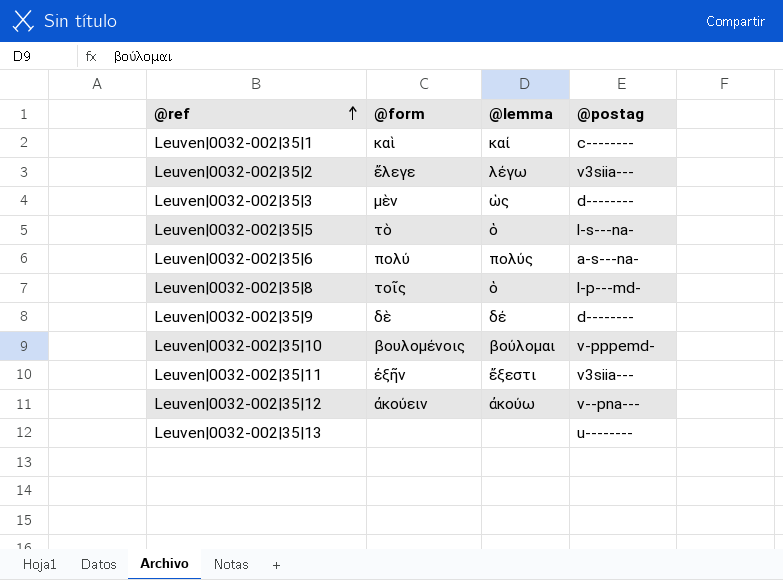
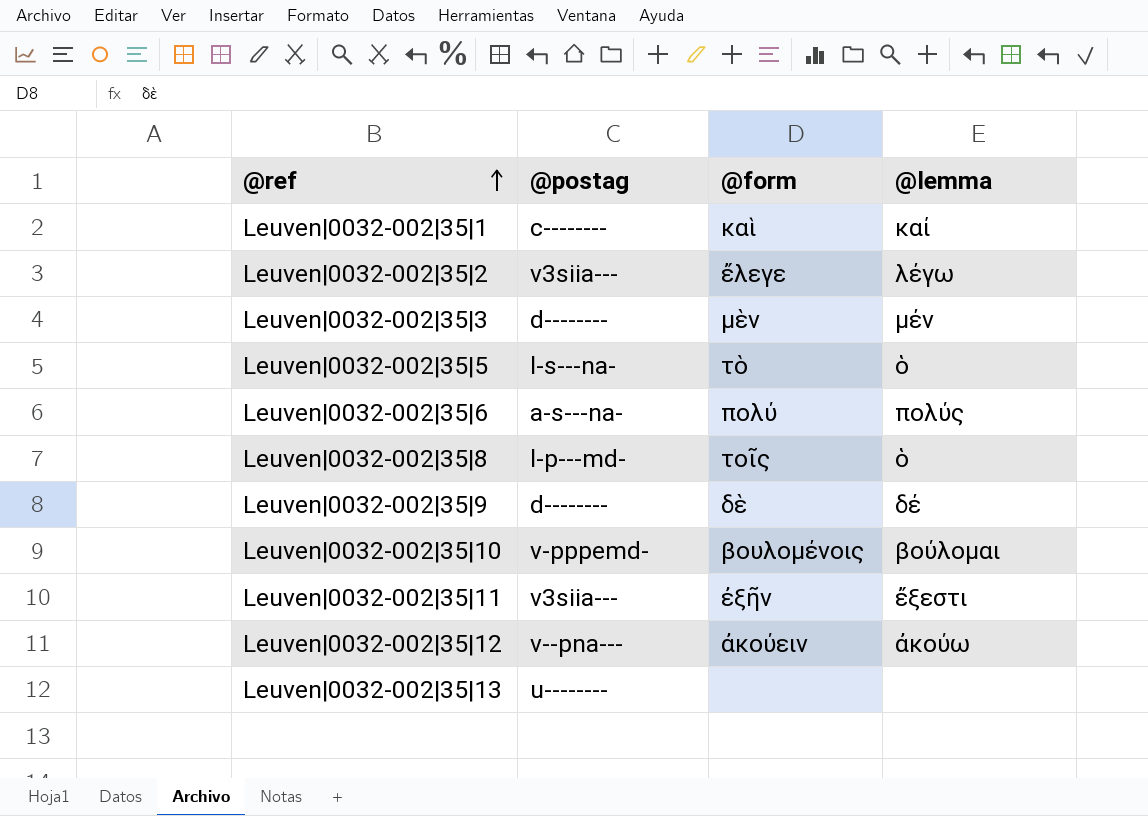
column @postag | position: 4 -> 2
Leuven|0032-002|35|3 | @lemma: ὡς -> μέν

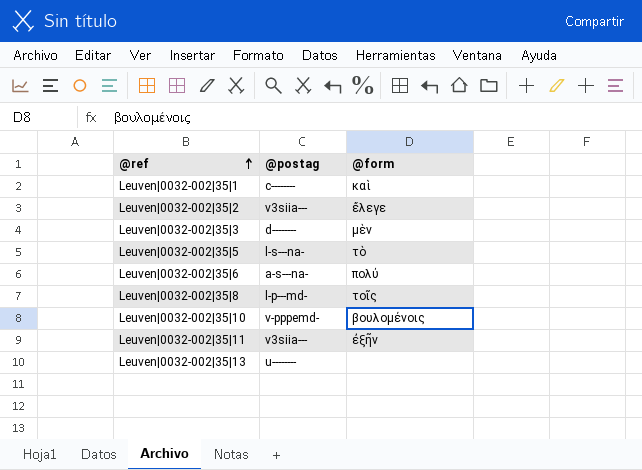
column @lemma | position: 4 -> none
row Leuven|0032-002|35|9: d-------- | δὲ | δέ -> none
row Leuven|0032-002|35|12: v--pna--- | ἀκούειν | ἀκούω -> none

